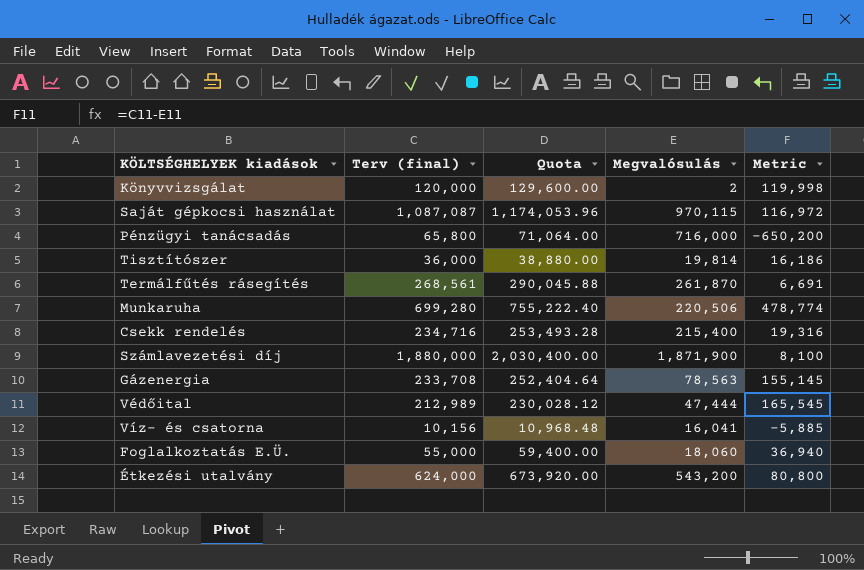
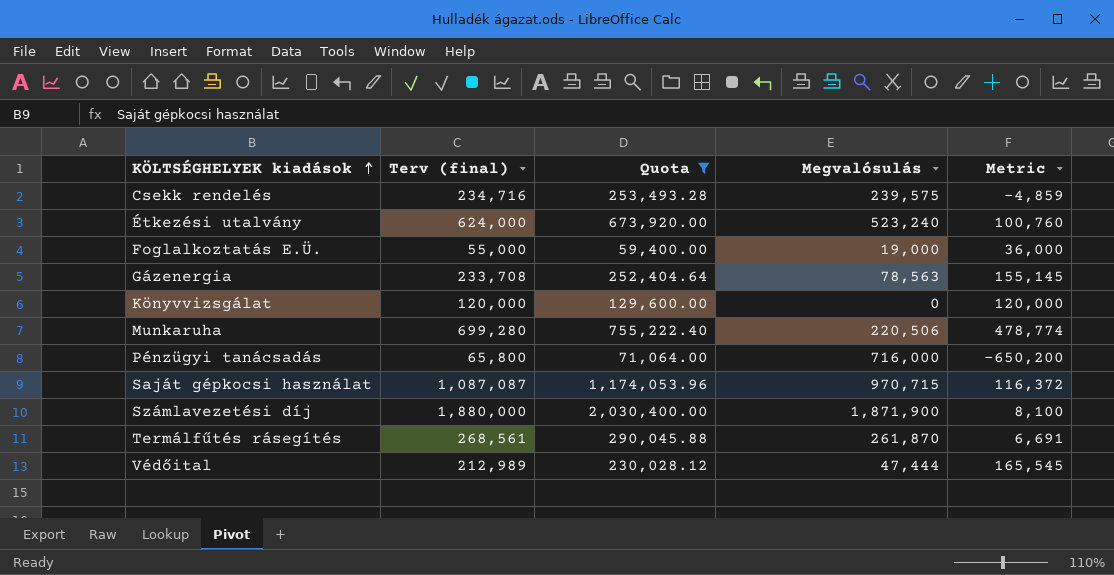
filter: none -> Quota >= 59,400.00
row order: none -> KÖLTSÉGHELYEK kiadások ascending
Csekk rendelés | Megvalósulás: 215,400 -> 239,575
Csekk rendelés | Metric: 19,316 -> -4,859
Étkezési utalvány | Megvalósulás: 543,200 -> 523,240
Étkezési utalvány | Metric: 80,800 -> 100,760
Foglalkoztatás E.Ü. | Megvalósulás: 18,060 -> 19,000
Foglalkoztatás E.Ü. | Metric: 36,940 -> 36,000
Könyvvizsgálat | Megvalósulás: 2 -> 0
Könyvvizsgálat | Metric: 119,998 -> 120,000
Saját gépkocsi használat | Megvalósulás: 970,115 -> 970,715
Saját gépkocsi használat | Metric: 116,972 -> 116,372

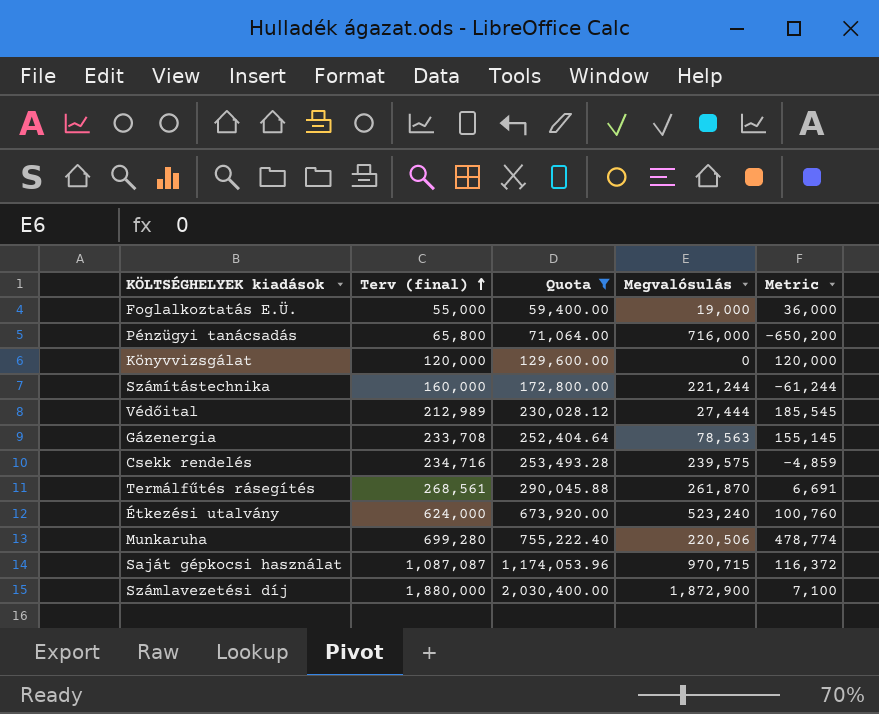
row order: KÖLTSÉGHELYEK kiadások ascending -> Terv (final) ascending
row Számítástechnika: none -> 160,000 | 172,800.00 | 221,244 | -61,244
Védőital | Megvalósulás: 47,444 -> 27,444
Védőital | Metric: 165,545 -> 185,545
Számlavezetési díj | Megvalósulás: 1,871,900 -> 1,872,900
Számlavezetési díj | Metric: 8,100 -> 7,100

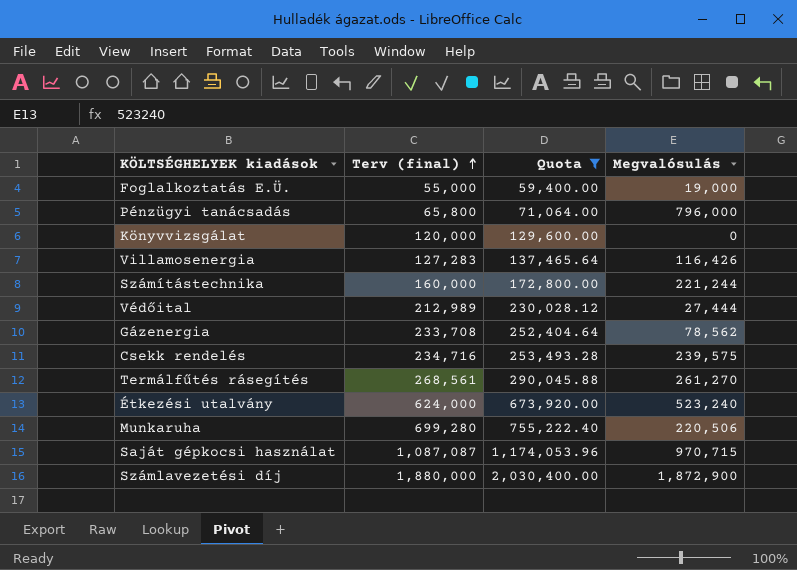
column Metric | formula: [Terv (final)] - [Megvalósulás] -> none
Pénzügyi tanácsadás | Megvalósulás: 716,000 -> 796,000
row Villamosenergia: none -> 127,283 | 137,465.64 | 116,426
Gázenergia | Megvalósulás: 78,563 -> 78,562
Termálfűtés rásegítés | Megvalósulás: 261,870 -> 261,270

